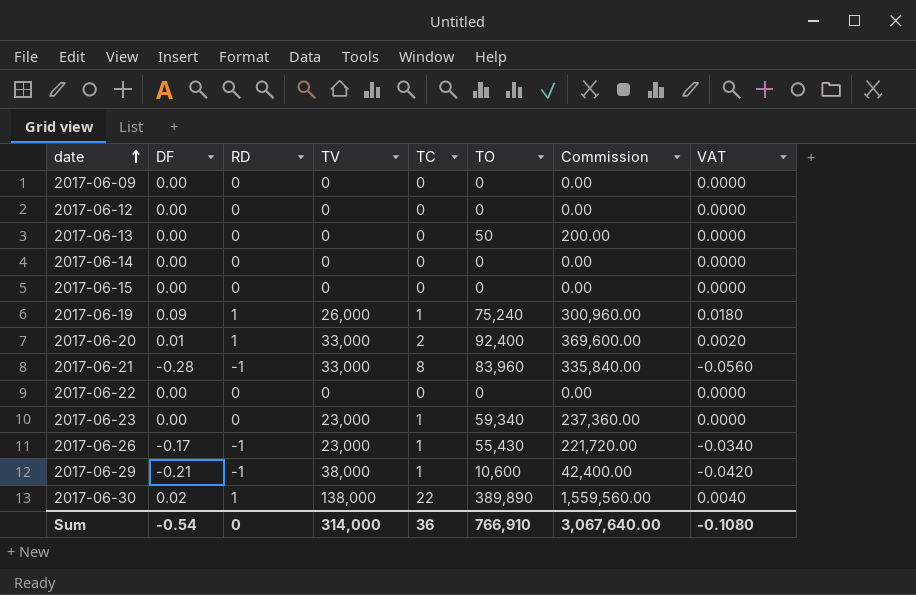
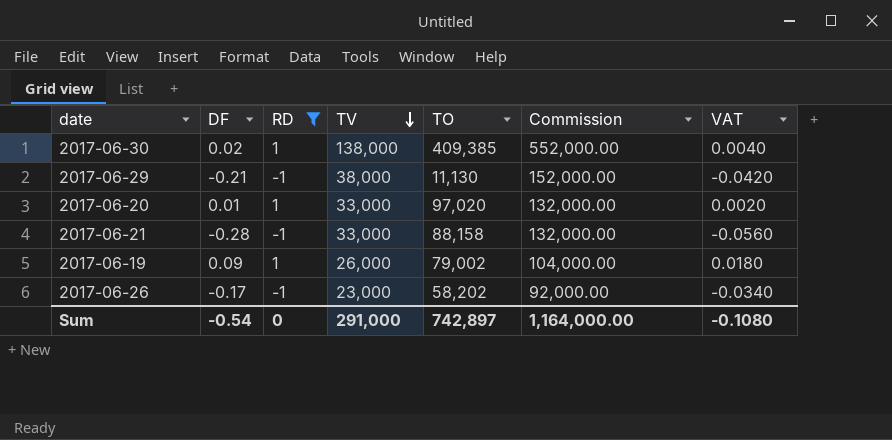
filter: none -> RD != 0
row order: date ascending -> TV descending
column TC | position: 5 -> none
column Commission | formula: [TO] * 4 -> [TV] * 4
2017-06-30 | TO: 389,890 -> 409,385
2017-06-29 | TO: 10,600 -> 11,130
2017-06-20 | TO: 92,400 -> 97,020
2017-06-21 | TO: 83,960 -> 88,158
2017-06-19 | TO: 75,240 -> 79,002
2017-06-26 | TO: 55,430 -> 58,202
Sum | TV: 314,000 -> 291,000
Sum | TO: 766,910 -> 742,897
Sum | Commission: 3,067,640.00 -> 1,164,000.00

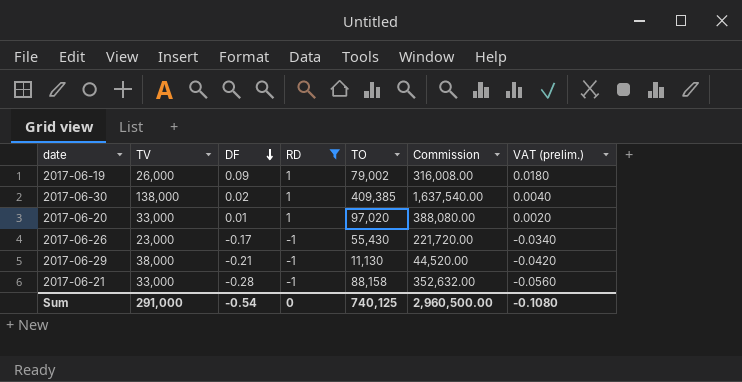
row order: TV descending -> DF descending
column TV | position: 4 -> 2
column Commission | formula: [TV] * 4 -> [TO] * 4
column name: VAT -> VAT (prelim.)
2017-06-26 | TO: 58,202 -> 55,430
Sum | TO: 742,897 -> 740,125
Sum | Commission: 1,164,000.00 -> 2,960,500.00

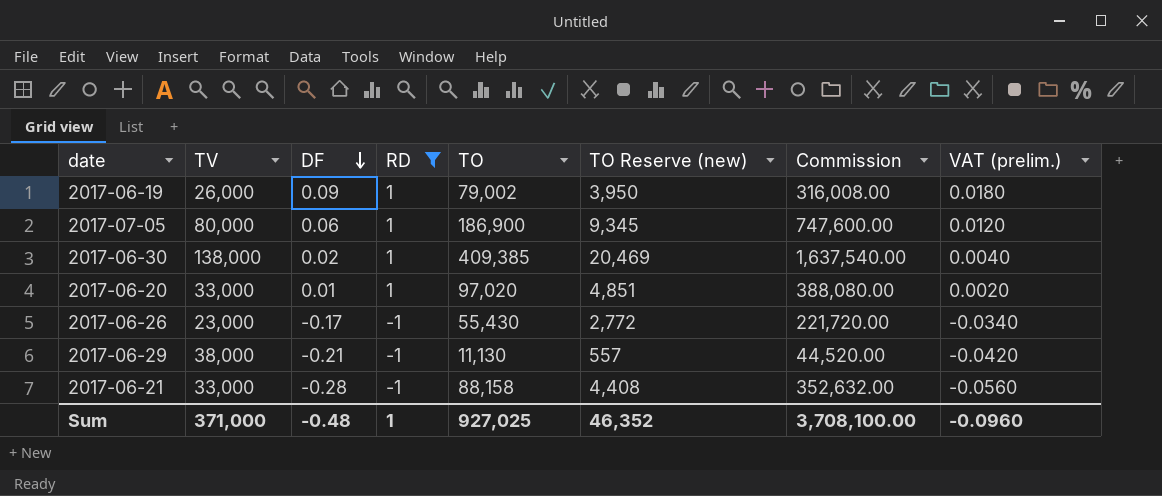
column TO Reserve (new) | formula: none -> [TO] * 0.05
row 2017-07-05: none -> 80,000 | 0.06 | 1 | 186,900 | 9,345 | 747,600.00 | 0.0120
Sum | TV: 291,000 -> 371,000
Sum | DF: -0.54 -> -0.48
Sum | RD: 0 -> 1
Sum | TO: 740,125 -> 927,025
Sum | Commission: 2,960,500.00 -> 3,708,100.00
Sum | VAT (prelim.): -0.1080 -> -0.0960

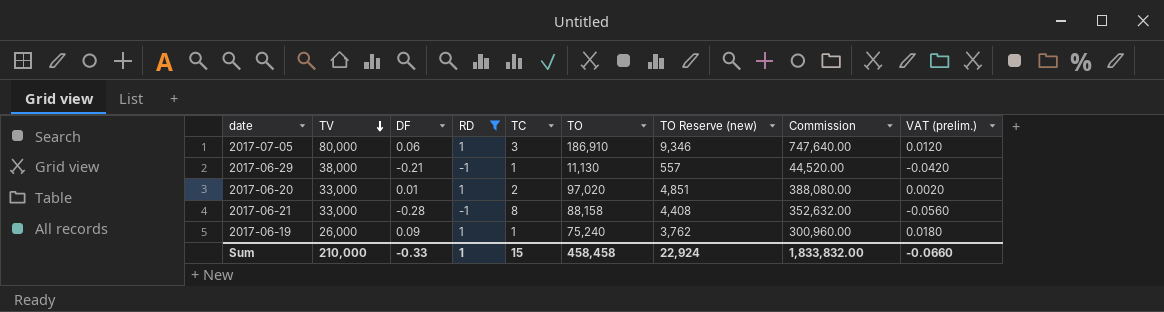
row order: DF descending -> TV descending
column TC | position: none -> 5
row 2017-06-30: 138,000 | 0.02 | 1 | 409,385 | 20,469 | 1,637,540.00 | 0.0040 -> none
row 2017-06-26: 23,000 | -0.17 | -1 | 55,430 | 2,772 | 221,720.00 | -0.0340 -> none
2017-07-05 | TO: 186,900 -> 186,910
2017-07-05 | TO Reserve (new): 9,345 -> 9,346
2017-07-05 | Commission: 747,600.00 -> 747,640.00
2017-06-19 | TO: 79,002 -> 75,240
2017-06-19 | TO Reserve (new): 3,950 -> 3,762
2017-06-19 | Commission: 316,008.00 -> 300,960.00
Sum | TV: 371,000 -> 210,000
Sum | DF: -0.48 -> -0.33
Sum | TO: 927,025 -> 458,458
Sum | TO Reserve (new): 46,352 -> 22,924
Sum | Commission: 3,708,100.00 -> 1,833,832.00
Sum | VAT (prelim.): -0.0960 -> -0.0660

